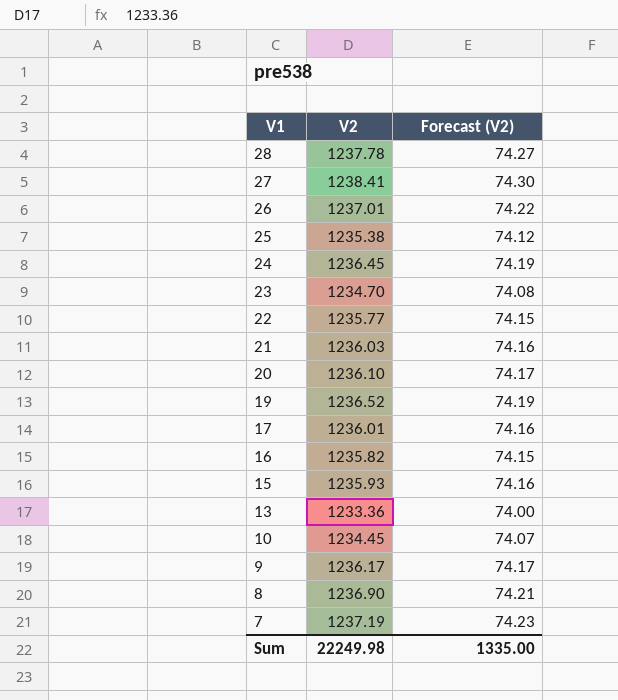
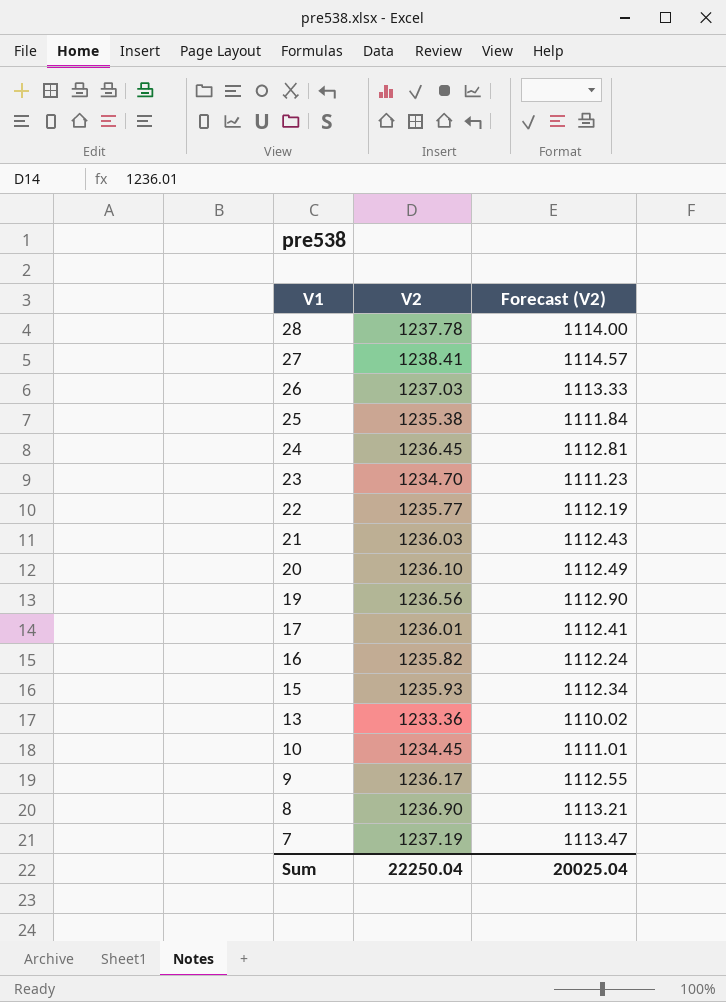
column Forecast (V2) | formula: [V2] * 0.06 -> [V2] * 0.9
26 | V2: 1237.01 -> 1237.03
19 | V2: 1236.52 -> 1236.56
Sum | V2: 22249.98 -> 22250.04
Sum | Forecast (V2): 1335.00 -> 20025.04

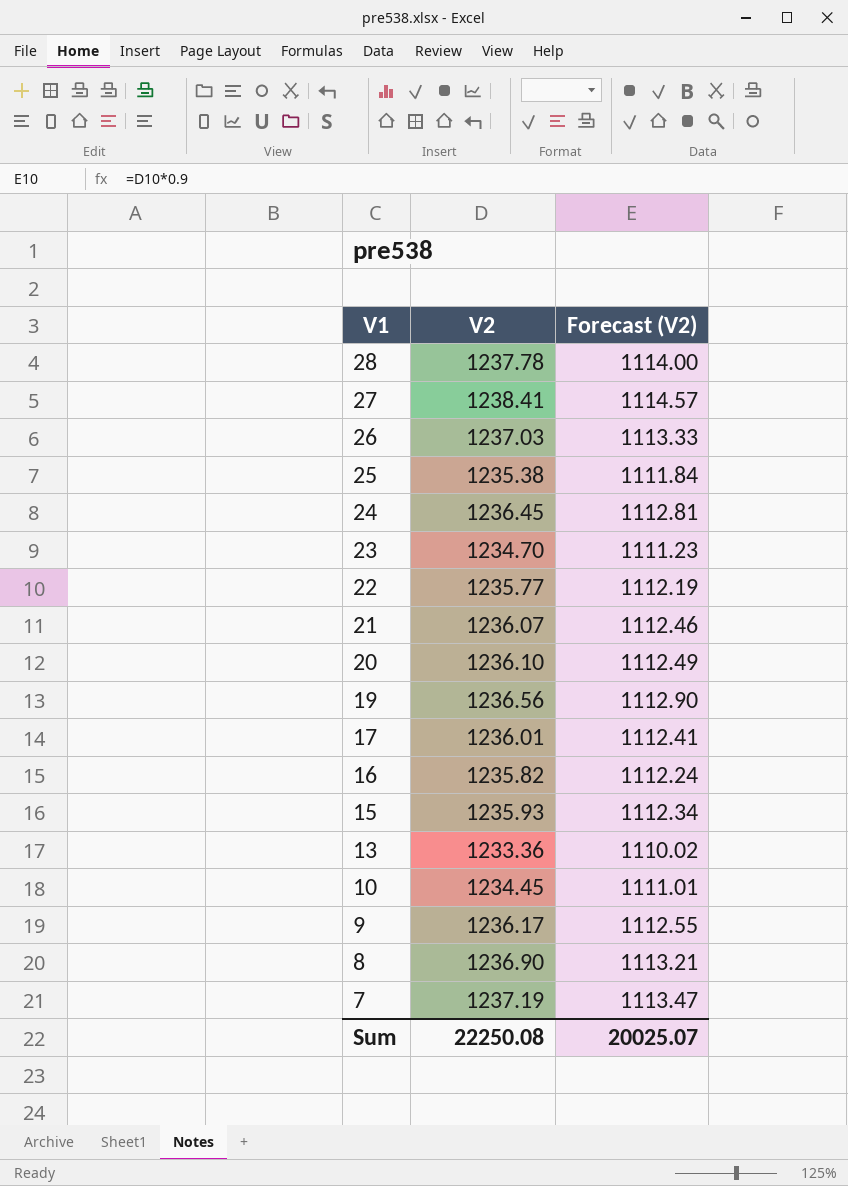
21 | V2: 1236.03 -> 1236.07
21 | Forecast (V2): 1112.43 -> 1112.46
Sum | V2: 22250.04 -> 22250.08
Sum | Forecast (V2): 20025.04 -> 20025.07

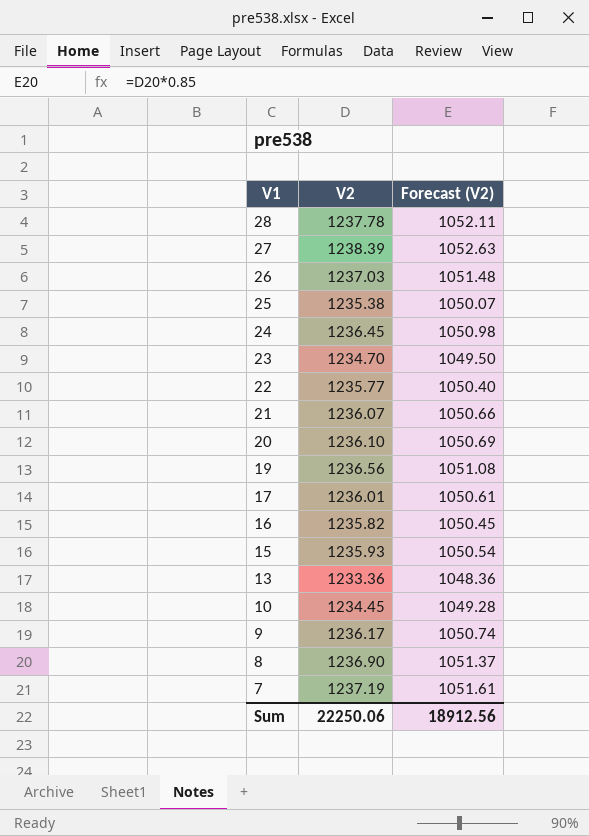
column Forecast (V2) | formula: [V2] * 0.9 -> [V2] * 0.85
27 | V2: 1238.41 -> 1238.39
Sum | V2: 22250.08 -> 22250.06
Sum | Forecast (V2): 20025.07 -> 18912.56

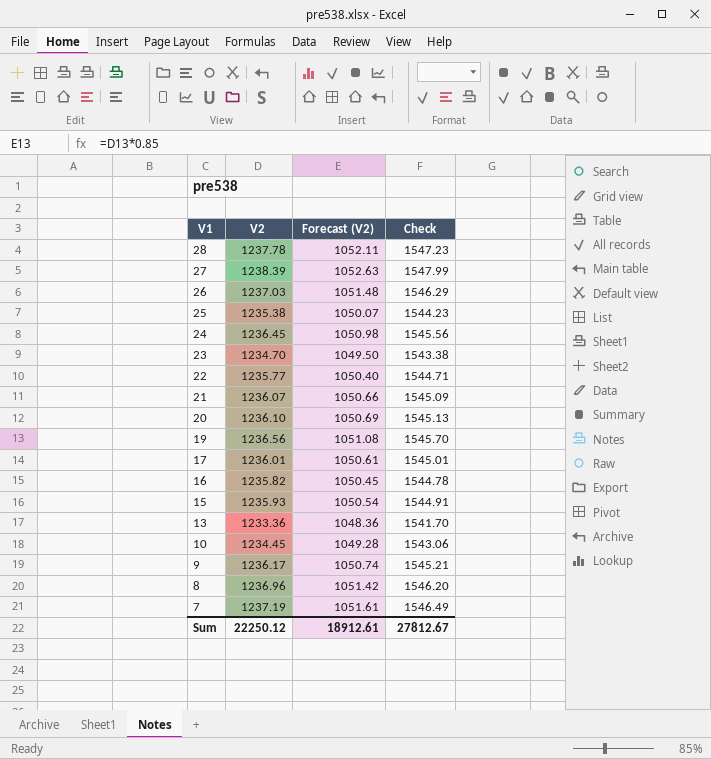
column Check | formula: none -> [V2] * 1.25
8 | V2: 1236.90 -> 1236.96
8 | Forecast (V2): 1051.37 -> 1051.42
Sum | V2: 22250.06 -> 22250.12
Sum | Forecast (V2): 18912.56 -> 18912.61

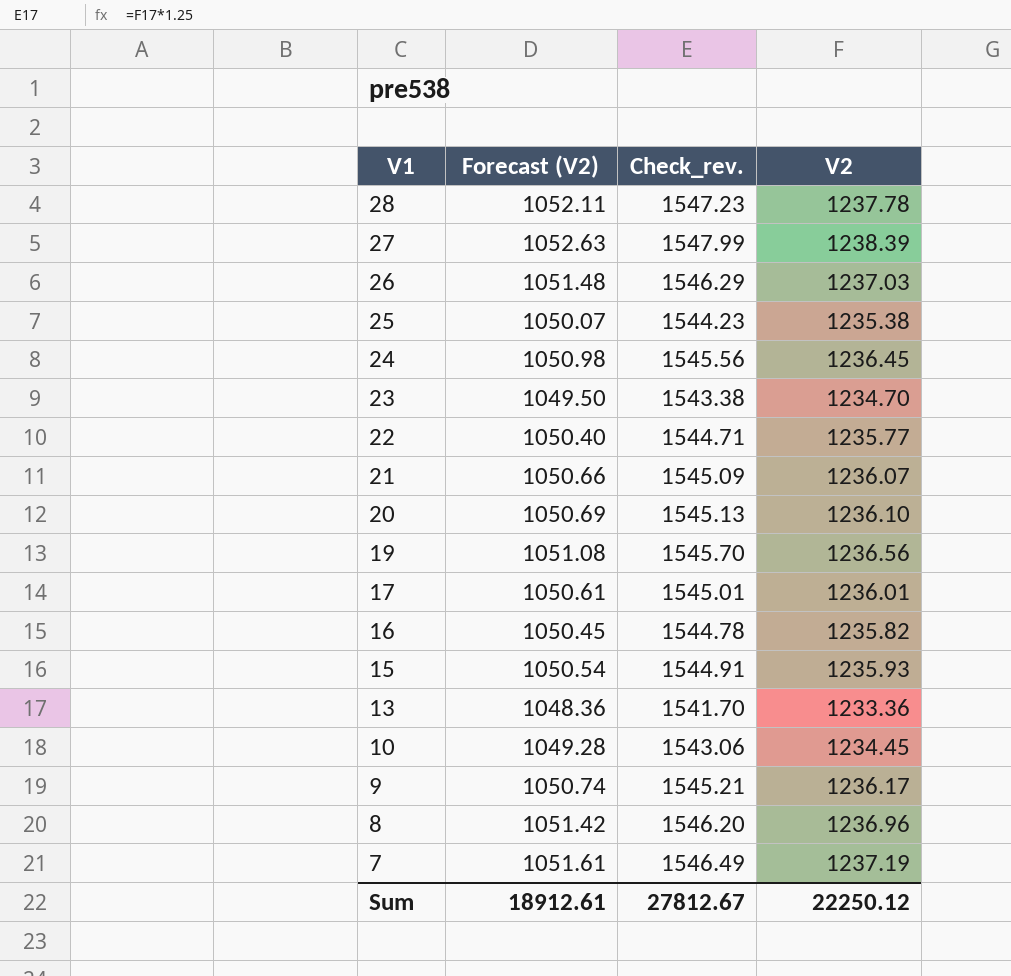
column name: Check -> Check_rev.
column V2 | position: 2 -> 4

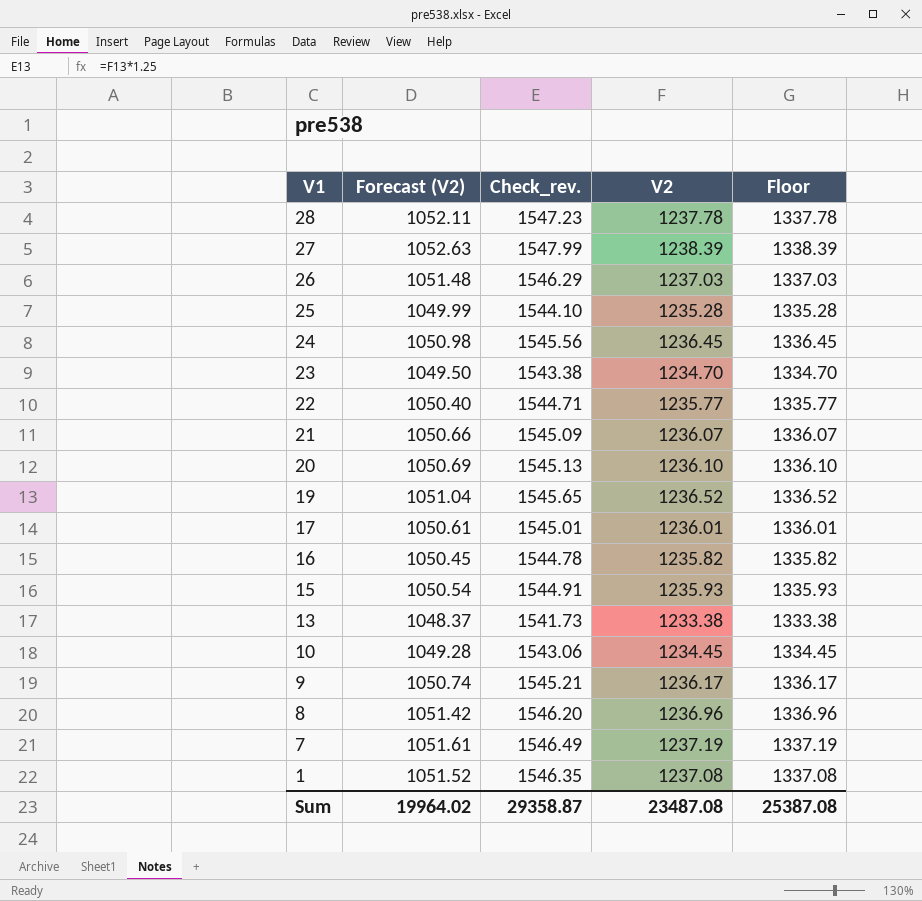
column Floor | formula: none -> [V2] + 100
25 | Forecast (V2): 1050.07 -> 1049.99
25 | Check_rev.: 1544.23 -> 1544.10
25 | V2: 1235.38 -> 1235.28
19 | Forecast (V2): 1051.08 -> 1051.04
19 | Check_rev.: 1545.70 -> 1545.65
19 | V2: 1236.56 -> 1236.52
13 | Forecast (V2): 1048.36 -> 1048.37
13 | Check_rev.: 1541.70 -> 1541.73
13 | V2: 1233.36 -> 1233.38
row 1: none -> 1051.52 | 1546.35 | 1237.08 | 1337.08
Sum | Forecast (V2): 18912.61 -> 19964.02
Sum | Check_rev.: 27812.67 -> 29358.87
Sum | V2: 22250.12 -> 23487.08

